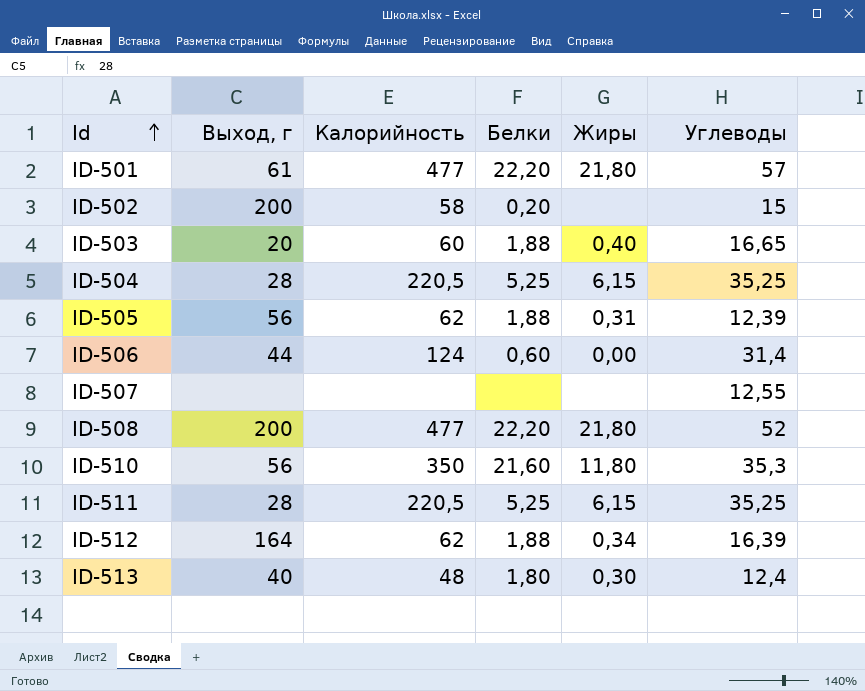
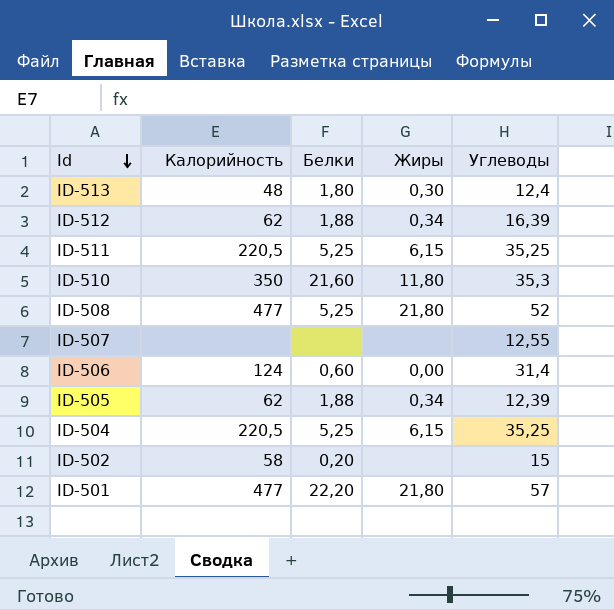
row order: Id ascending -> Id descending
column Выход, г | position: 2 -> none
row ID-503: 20 | 60 | 1,88 | 0,40 | 16,65 -> none
ID-508 | Белки: 22,20 -> 5,25
ID-505 | Жиры: 0,31 -> 0,34

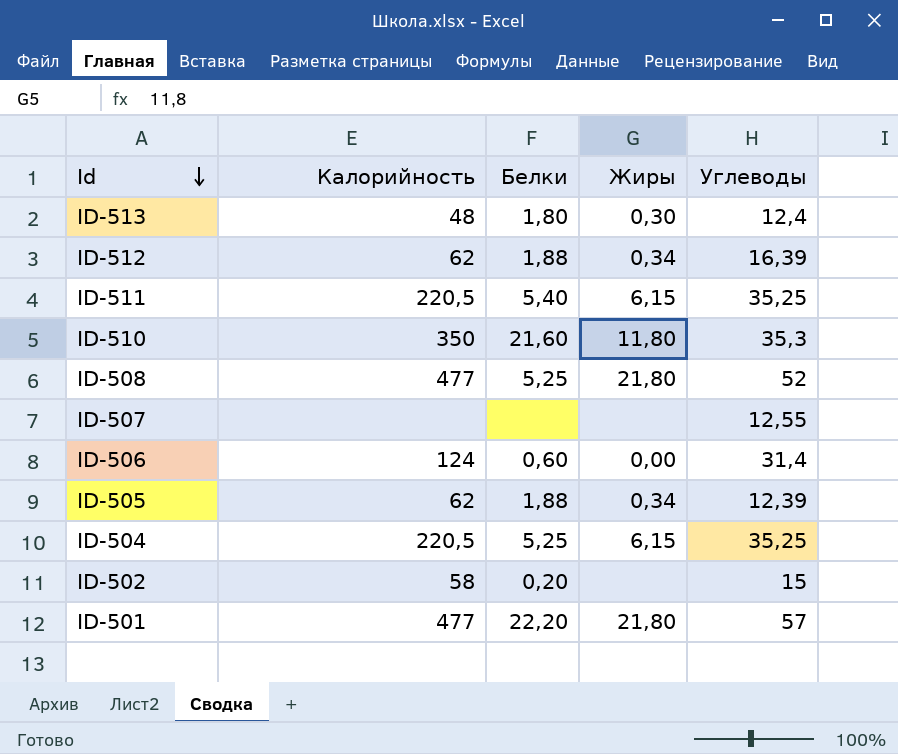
ID-511 | Белки: 5,25 -> 5,40

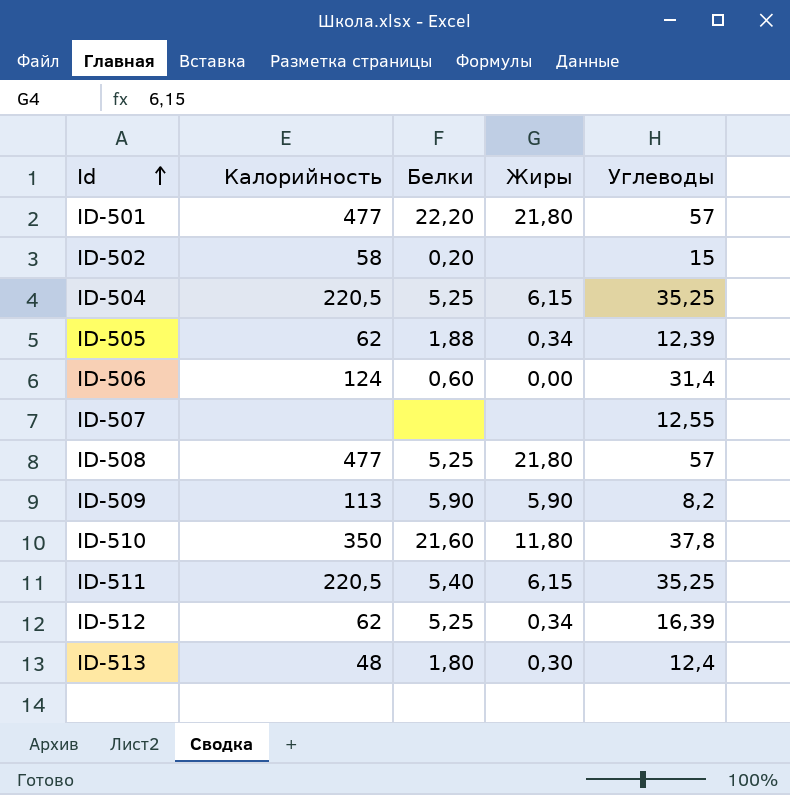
row order: Id descending -> Id ascending
ID-508 | Углеводы: 52 -> 57
row ID-509: none -> 113 | 5,90 | 5,90 | 8,2
ID-510 | Углеводы: 35,3 -> 37,8
ID-512 | Белки: 1,88 -> 5,25

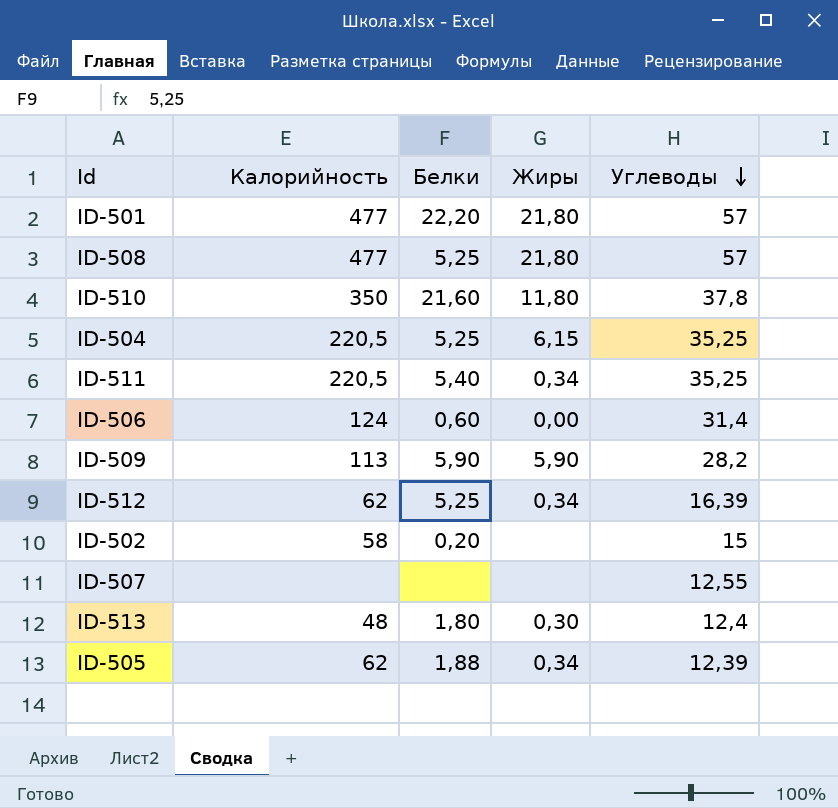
row order: Id ascending -> Углеводы descending
ID-511 | Жиры: 6,15 -> 0,34
ID-509 | Углеводы: 8,2 -> 28,2

